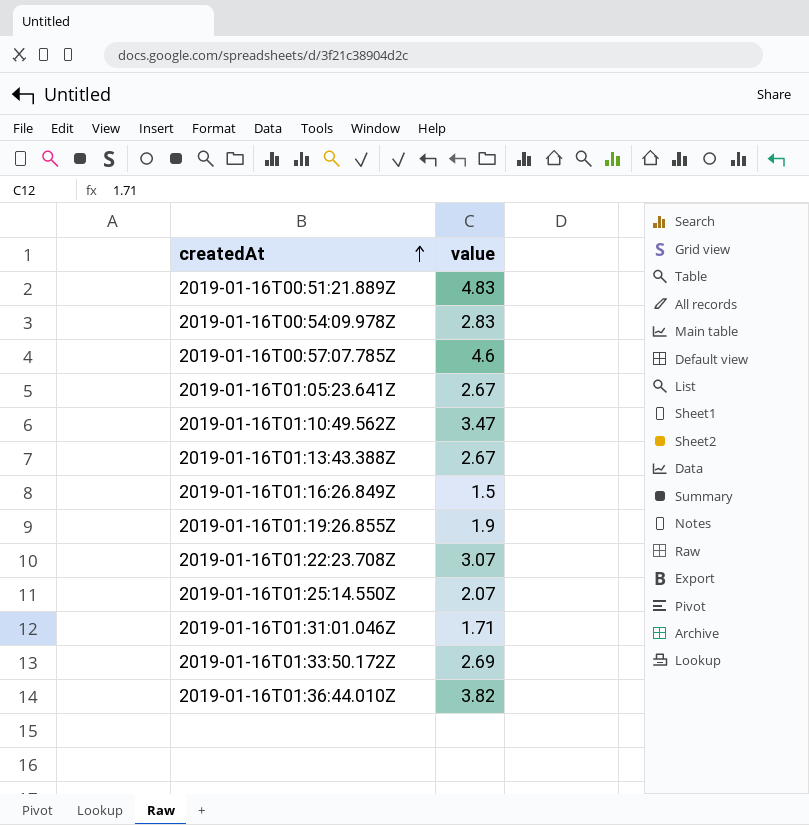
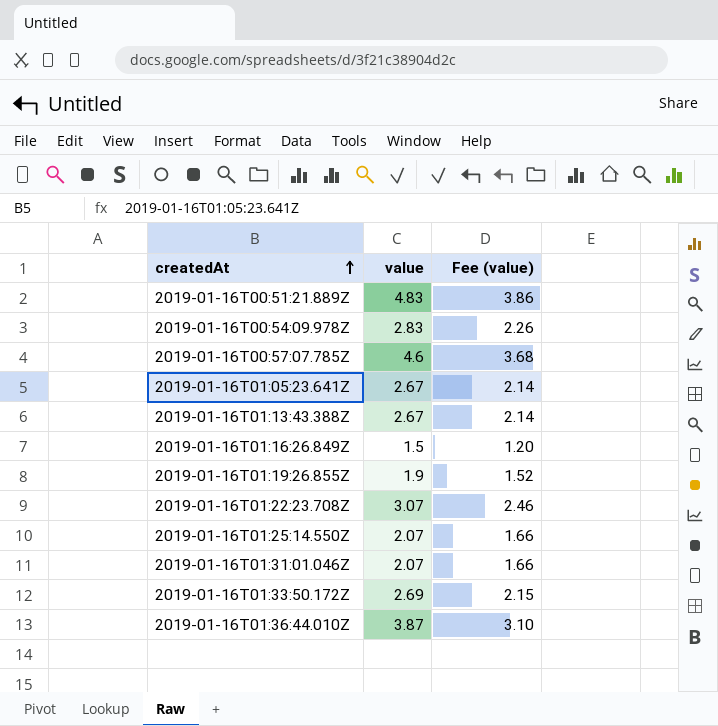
column Fee (value) | formula: none -> [value] * 0.8
row 2019-01-16T01:10:49.562Z: 3.47 -> none
2019-01-16T01:31:01.046Z | value: 1.71 -> 2.07
2019-01-16T01:36:44.010Z | value: 3.82 -> 3.87

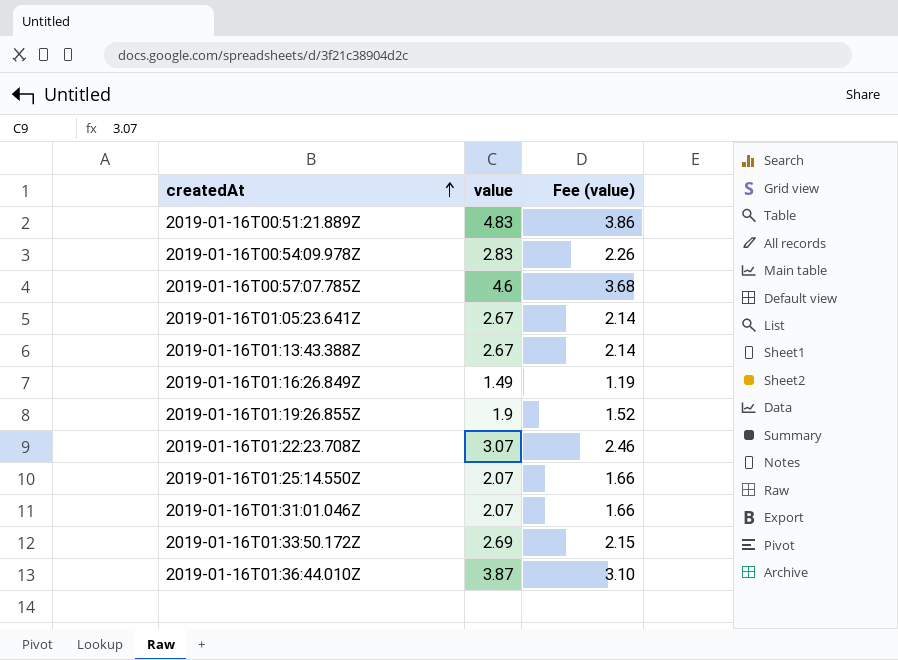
2019-01-16T01:16:26.849Z | value: 1.5 -> 1.49
2019-01-16T01:16:26.849Z | Fee (value): 1.20 -> 1.19

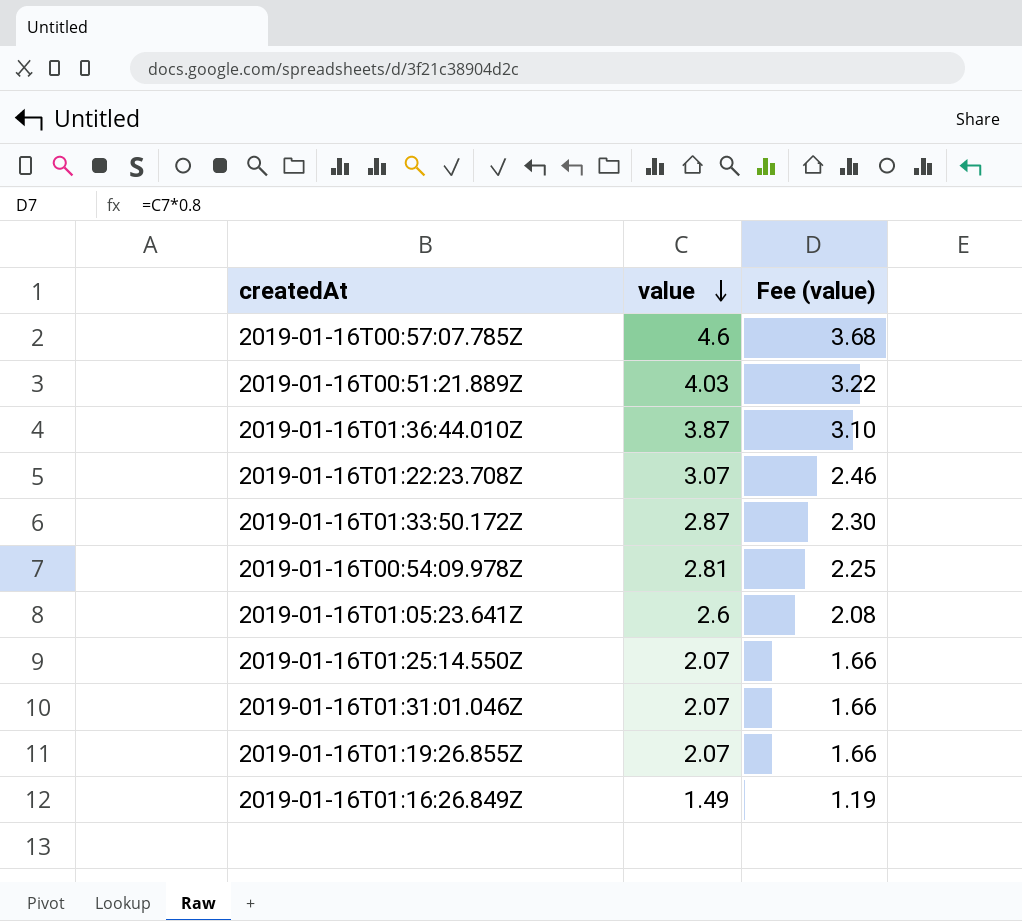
row order: createdAt ascending -> value descending
row 2019-01-16T01:13:43.388Z: 2.67 | 2.14 -> none
2019-01-16T00:51:21.889Z | value: 4.83 -> 4.03
2019-01-16T00:51:21.889Z | Fee (value): 3.86 -> 3.22
2019-01-16T01:33:50.172Z | value: 2.69 -> 2.87
2019-01-16T01:33:50.172Z | Fee (value): 2.15 -> 2.30
2019-01-16T00:54:09.978Z | value: 2.83 -> 2.81
2019-01-16T00:54:09.978Z | Fee (value): 2.26 -> 2.25
2019-01-16T01:05:23.641Z | value: 2.67 -> 2.6
2019-01-16T01:05:23.641Z | Fee (value): 2.14 -> 2.08
2019-01-16T01:19:26.855Z | value: 1.9 -> 2.07
2019-01-16T01:19:26.855Z | Fee (value): 1.52 -> 1.66

